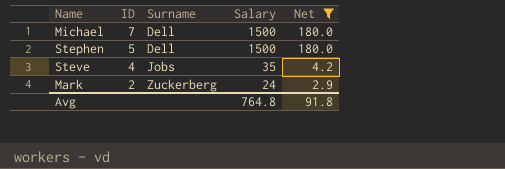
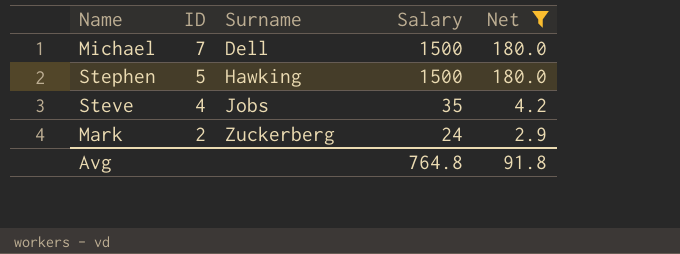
Stephen | Surname: Dell -> Hawking

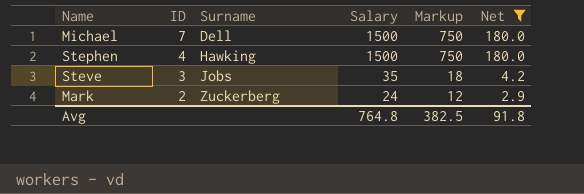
column Markup | formula: none -> [Salary] * 0.5
Stephen | ID: 5 -> 4
Steve | ID: 4 -> 3

